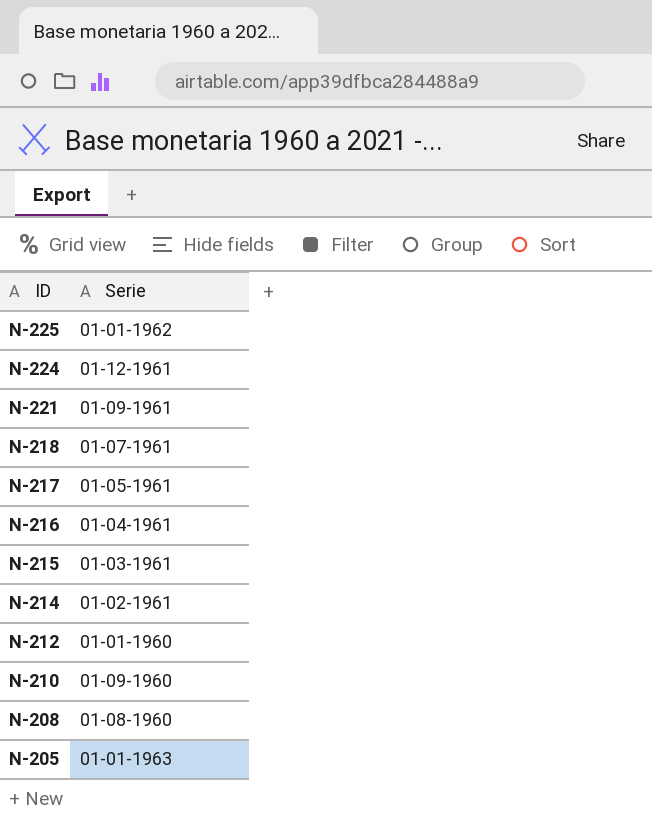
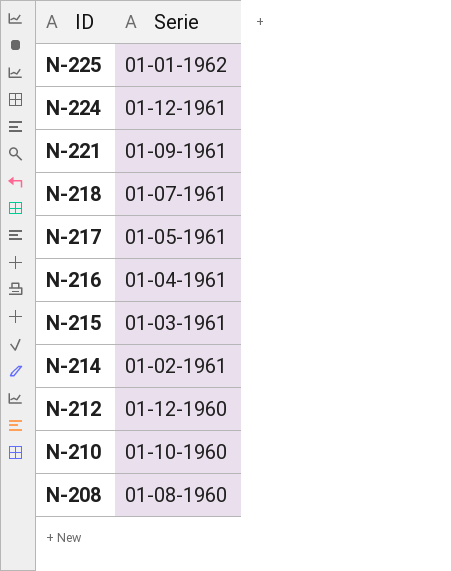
row N-205: 01-01-1963 -> none
N-212 | Serie: 01-01-1960 -> 01-12-1960
N-210 | Serie: 01-09-1960 -> 01-10-1960

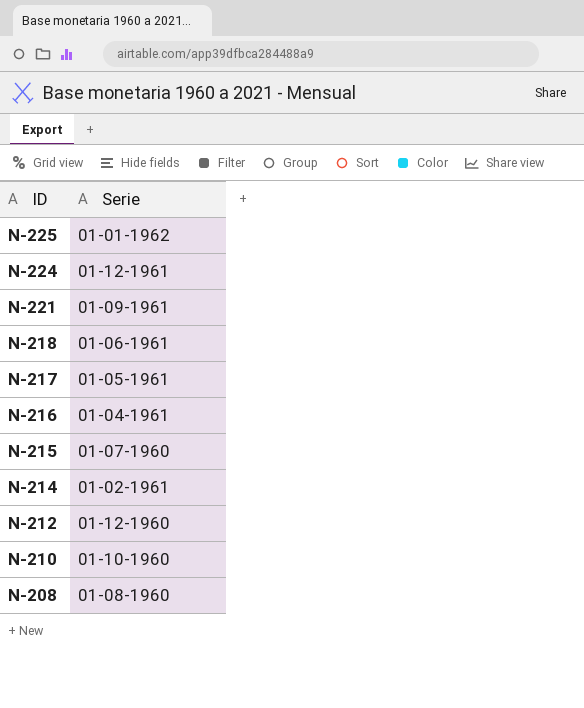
N-218 | Serie: 01-07-1961 -> 01-06-1961
N-215 | Serie: 01-03-1961 -> 01-07-1960

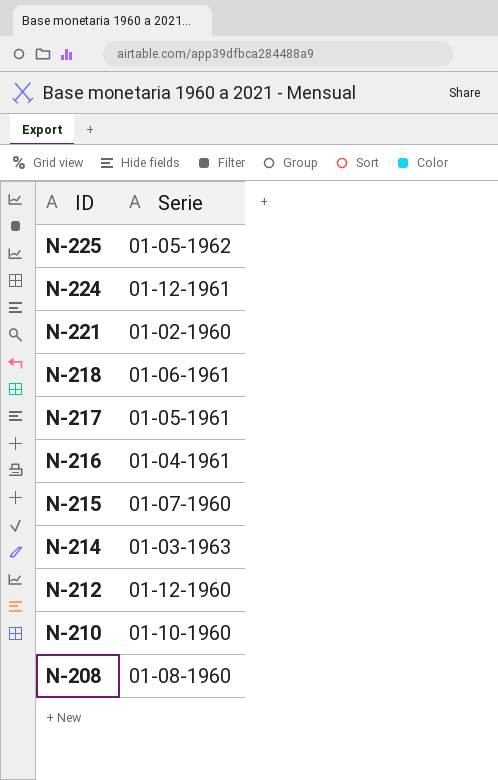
N-225 | Serie: 01-01-1962 -> 01-05-1962
N-221 | Serie: 01-09-1961 -> 01-02-1960
N-214 | Serie: 01-02-1961 -> 01-03-1963

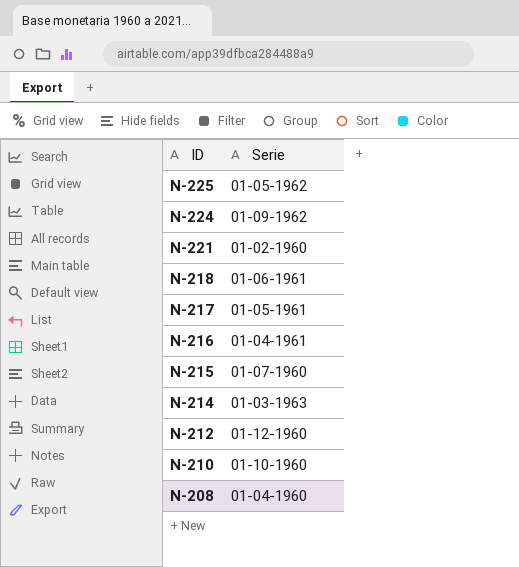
N-224 | Serie: 01-12-1961 -> 01-09-1962
N-208 | Serie: 01-08-1960 -> 01-04-1960

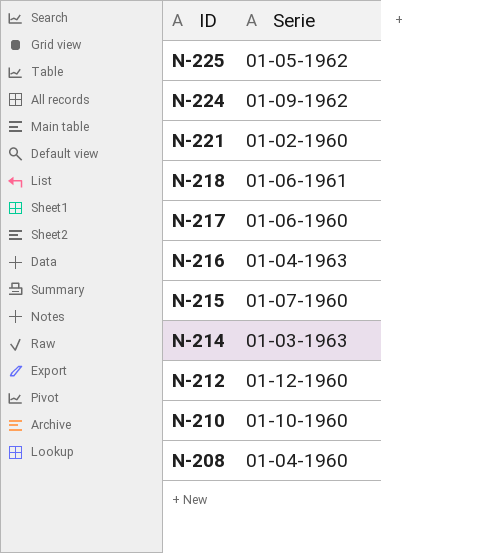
N-217 | Serie: 01-05-1961 -> 01-06-1960
N-216 | Serie: 01-04-1961 -> 01-04-1963

